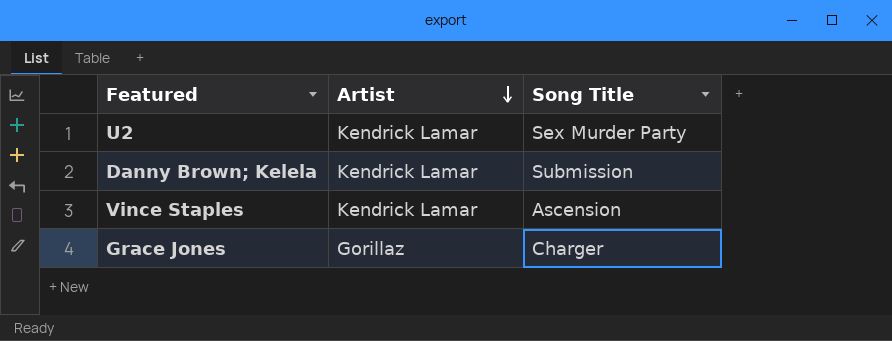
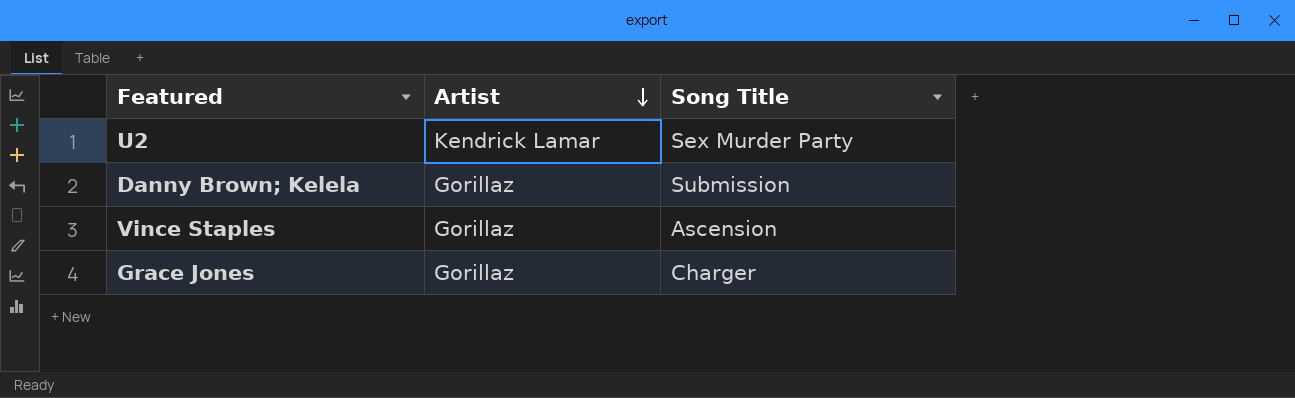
Danny Brown; Kelela | Artist: Kendrick Lamar -> Gorillaz
Vince Staples | Artist: Kendrick Lamar -> Gorillaz

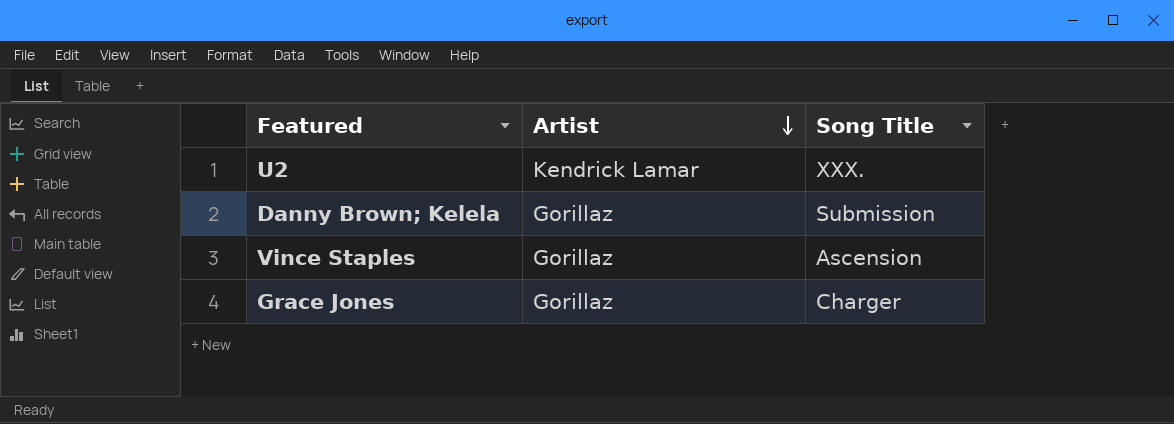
U2 | Song Title: Sex Murder Party -> XXX.

